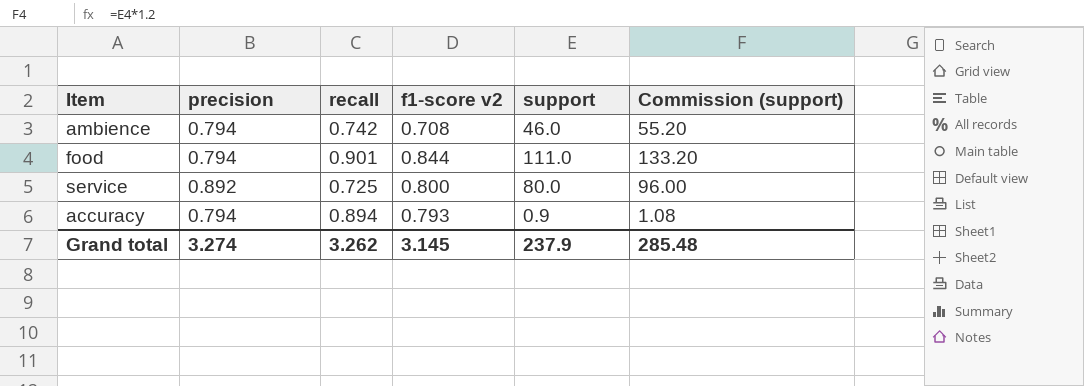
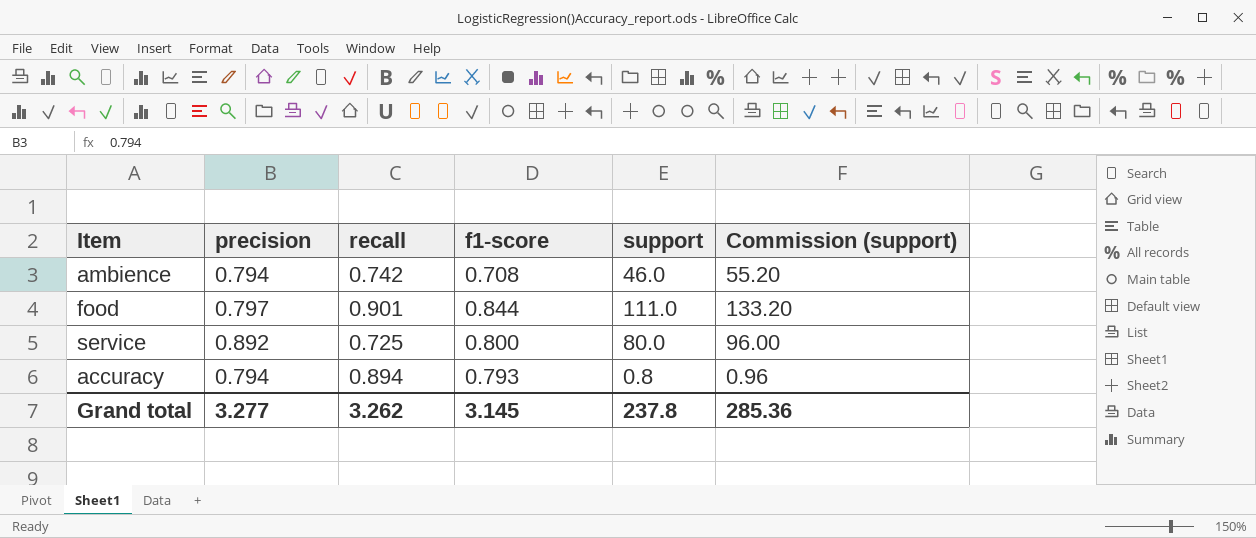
column name: f1-score v2 -> f1-score
food | precision: 0.794 -> 0.797
accuracy | support: 0.9 -> 0.8
accuracy | Commission (support): 1.08 -> 0.96
Grand total | precision: 3.274 -> 3.277
Grand total | support: 237.9 -> 237.8
Grand total | Commission (support): 285.48 -> 285.36

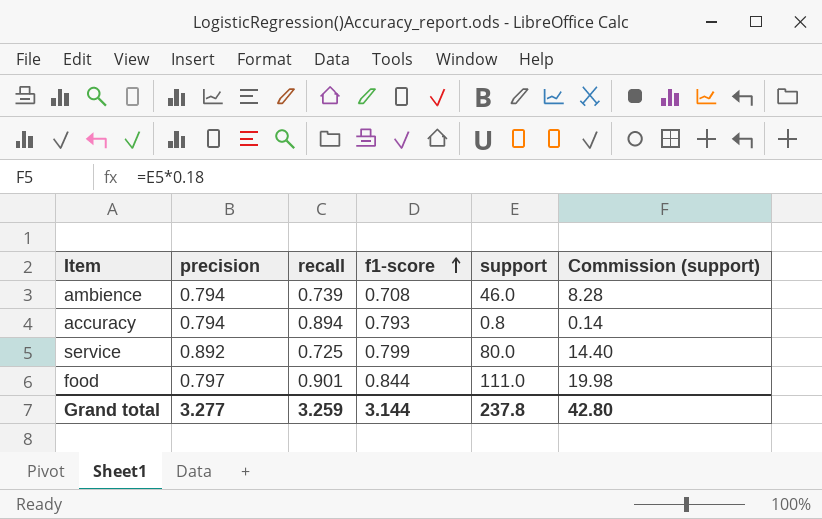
row order: none -> f1-score ascending
column Commission (support) | formula: [support] * 1.2 -> [support] * 0.18
ambience | recall: 0.742 -> 0.739
service | f1-score: 0.800 -> 0.799
Grand total | recall: 3.262 -> 3.259
Grand total | f1-score: 3.145 -> 3.144
Grand total | Commission (support): 285.36 -> 42.80

